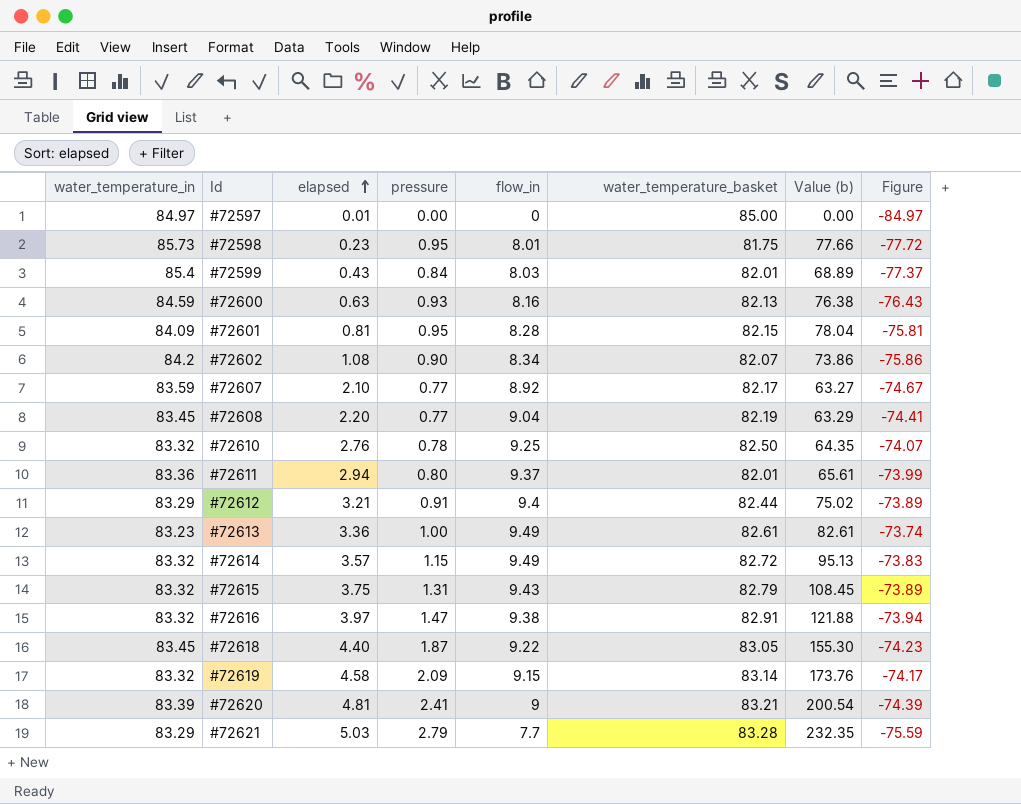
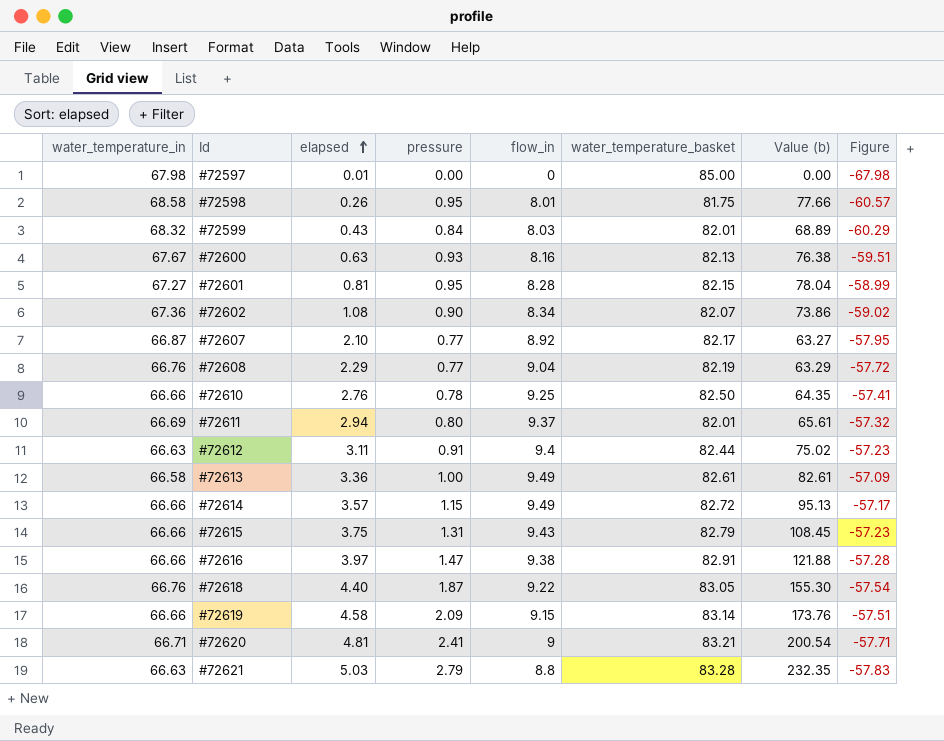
#72597 | water_temperature_in: 84.97 -> 67.98
#72597 | Figure: -84.97 -> -67.98
#72598 | water_temperature_in: 85.73 -> 68.58
#72598 | elapsed: 0.23 -> 0.26
#72598 | Figure: -77.72 -> -60.57
#72599 | water_temperature_in: 85.4 -> 68.32
#72599 | Figure: -77.37 -> -60.29
#72600 | water_temperature_in: 84.59 -> 67.67
#72600 | Figure: -76.43 -> -59.51
#72601 | water_temperature_in: 84.09 -> 67.27
#72601 | Figure: -75.81 -> -58.99
#72602 | water_temperature_in: 84.2 -> 67.36
#72602 | Figure: -75.86 -> -59.02
#72607 | water_temperature_in: 83.59 -> 66.87
#72607 | Figure: -74.67 -> -57.95
#72608 | water_temperature_in: 83.45 -> 66.76
#72608 | elapsed: 2.20 -> 2.29
#72608 | Figure: -74.41 -> -57.72
#72610 | water_temperature_in: 83.32 -> 66.66
#72610 | Figure: -74.07 -> -57.41
#72611 | water_temperature_in: 83.36 -> 66.69
#72611 | Figure: -73.99 -> -57.32
#72612 | water_temperature_in: 83.29 -> 66.63
#72612 | elapsed: 3.21 -> 3.11
#72612 | Figure: -73.89 -> -57.23
#72613 | water_temperature_in: 83.23 -> 66.58
#72613 | Figure: -73.74 -> -57.09
#72614 | water_temperature_in: 83.32 -> 66.66
#72614 | Figure: -73.83 -> -57.17
#72615 | water_temperature_in: 83.32 -> 66.66
#72615 | Figure: -73.89 -> -57.23
#72616 | water_temperature_in: 83.32 -> 66.66
#72616 | Figure: -73.94 -> -57.28
#72618 | water_temperature_in: 83.45 -> 66.76
#72618 | Figure: -74.23 -> -57.54
#72619 | water_temperature_in: 83.32 -> 66.66
#72619 | Figure: -74.17 -> -57.51
#72620 | water_temperature_in: 83.39 -> 66.71
#72620 | Figure: -74.39 -> -57.71
#72621 | water_temperature_in: 83.29 -> 66.63
#72621 | flow_in: 7.7 -> 8.8
#72621 | Figure: -75.59 -> -57.83

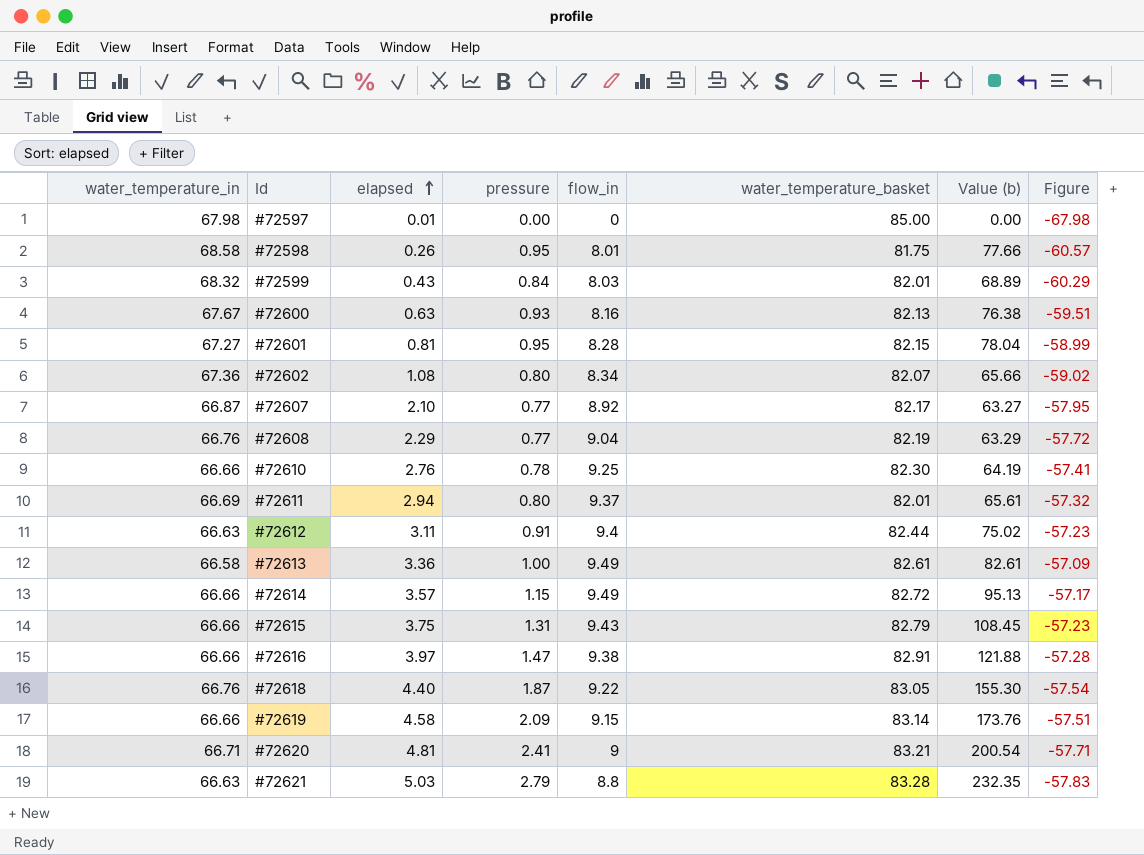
#72602 | pressure: 0.90 -> 0.80
#72602 | Value (b): 73.86 -> 65.66
#72610 | water_temperature_basket: 82.50 -> 82.30
#72610 | Value (b): 64.35 -> 64.19

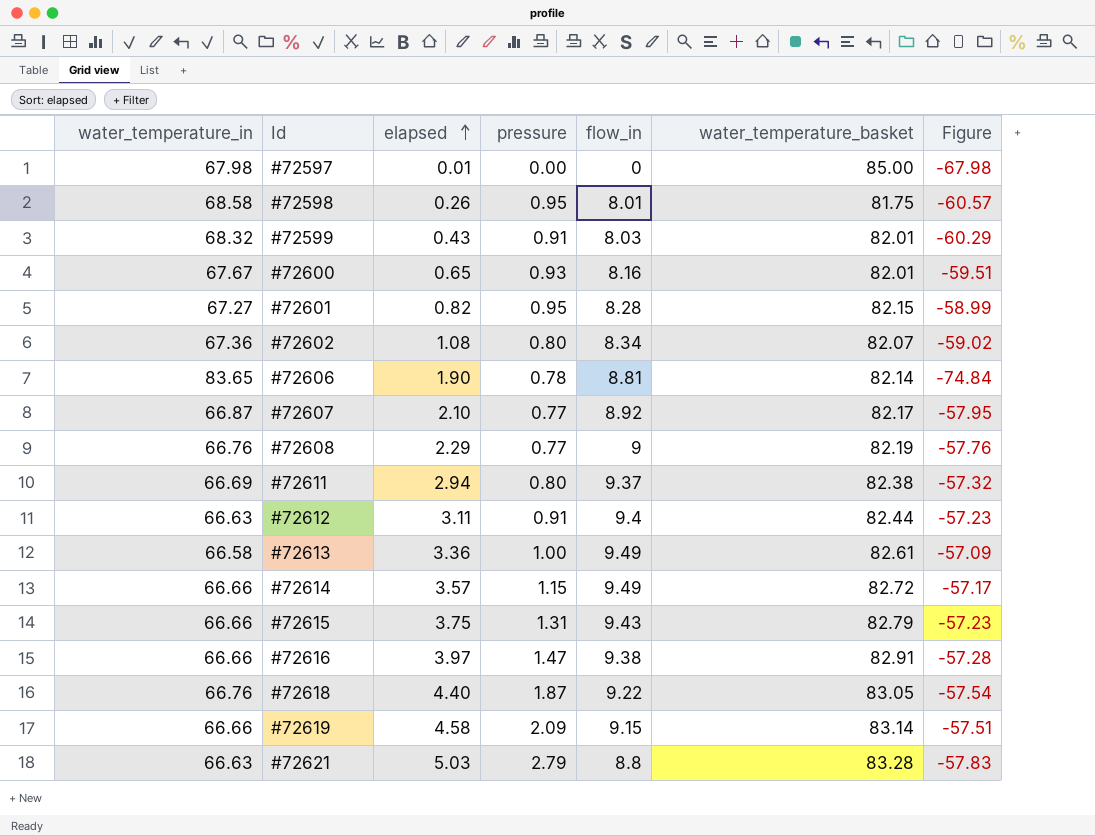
column Value (b) | formula: [pressure] * [water_temperature_basket] -> none
row #72610: 66.66 | 2.76 | 0.78 | 9.25 | 82.30 | 64.19 | -57.41 -> none
row #72620: 66.71 | 4.81 | 2.41 | 9 | 83.21 | 200.54 | -57.71 -> none
#72599 | pressure: 0.84 -> 0.91
#72600 | elapsed: 0.63 -> 0.65
#72600 | water_temperature_basket: 82.13 -> 82.01
#72601 | elapsed: 0.81 -> 0.82
row #72606: none -> 83.65 | 1.90 | 0.78 | 8.81 | 82.14 | -74.84
#72608 | flow_in: 9.04 -> 9
#72608 | Figure: -57.72 -> -57.76
#72611 | water_temperature_basket: 82.01 -> 82.38

